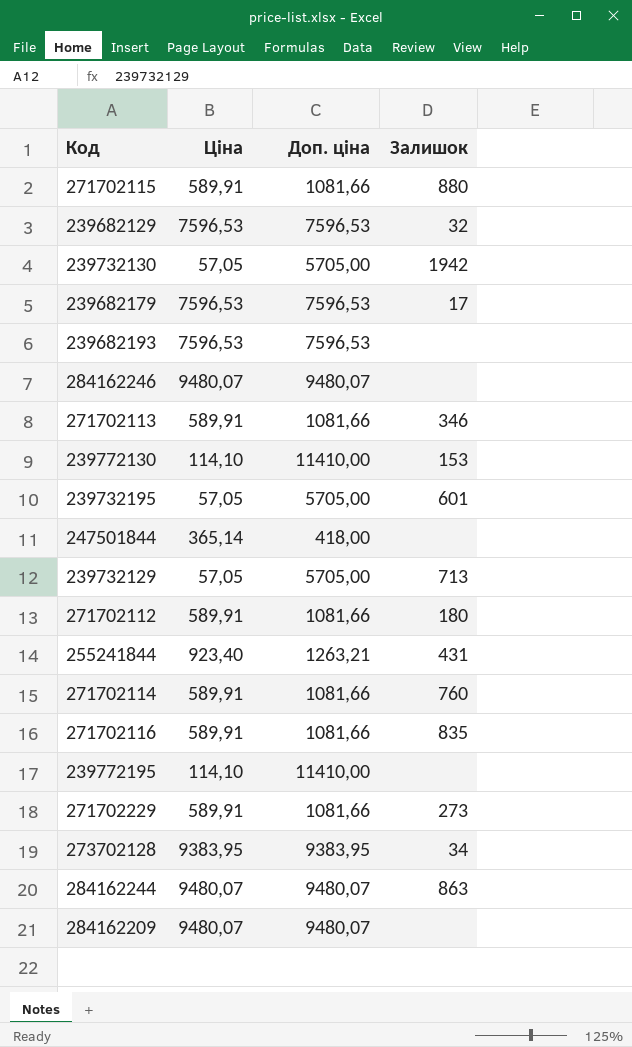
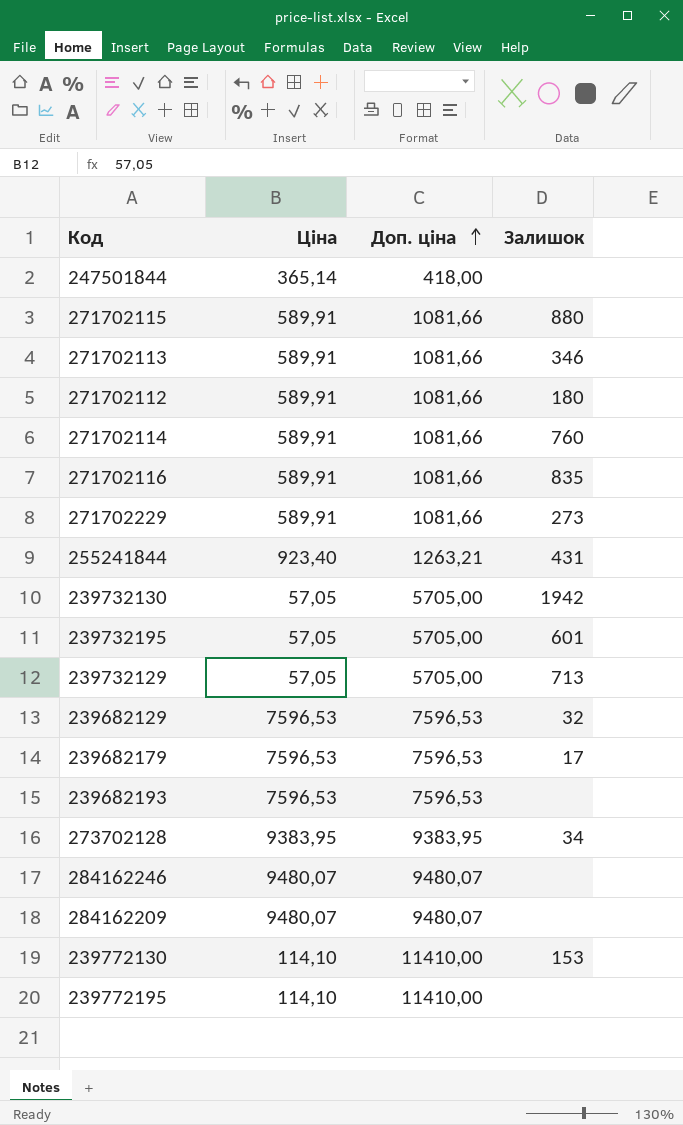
row order: none -> Доп. ціна ascending
row 284162244: 9480,07 | 9480,07 | 863 -> none

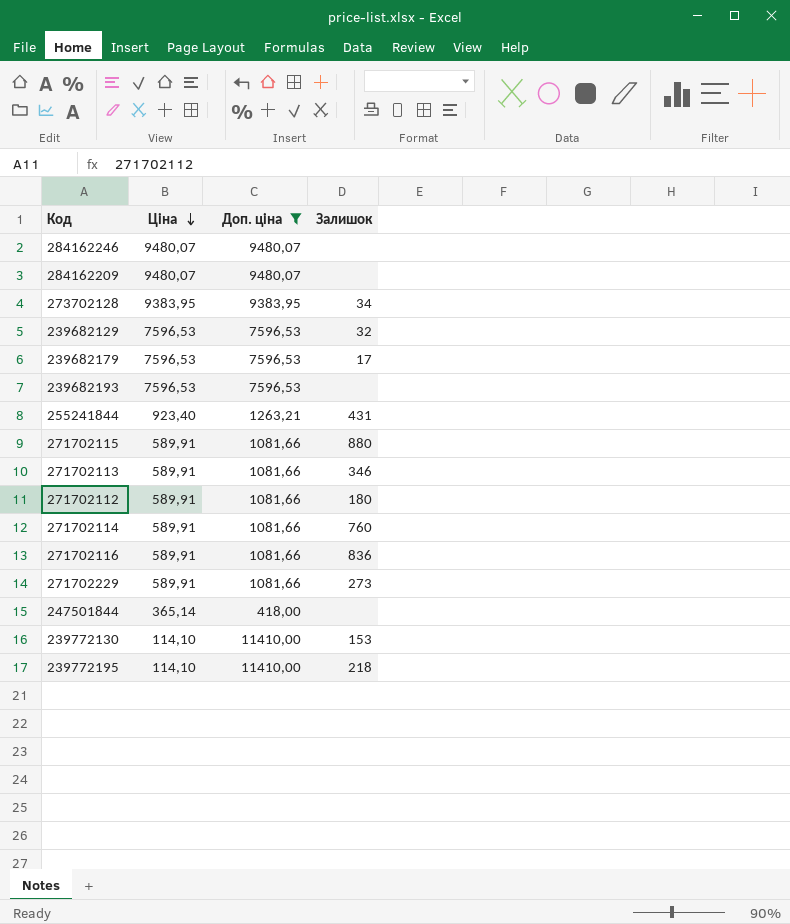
filter: none -> Доп. ціна != 5705,00
row order: Доп. ціна ascending -> Ціна descending
271702116 | Залишок: 835 -> 836
239772195 | Залишок: none -> 218

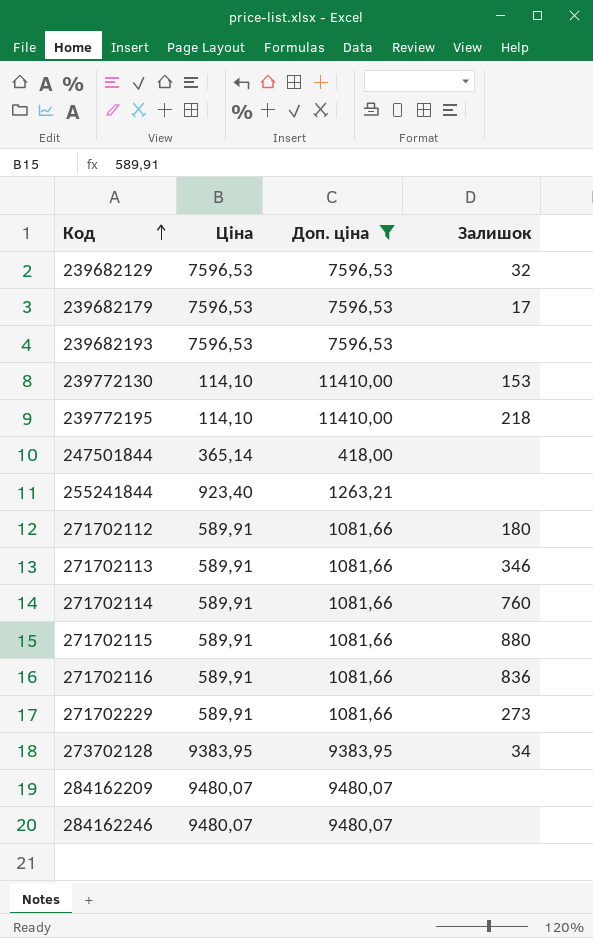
row order: Ціна descending -> Код ascending
255241844 | Залишок: 431 -> none

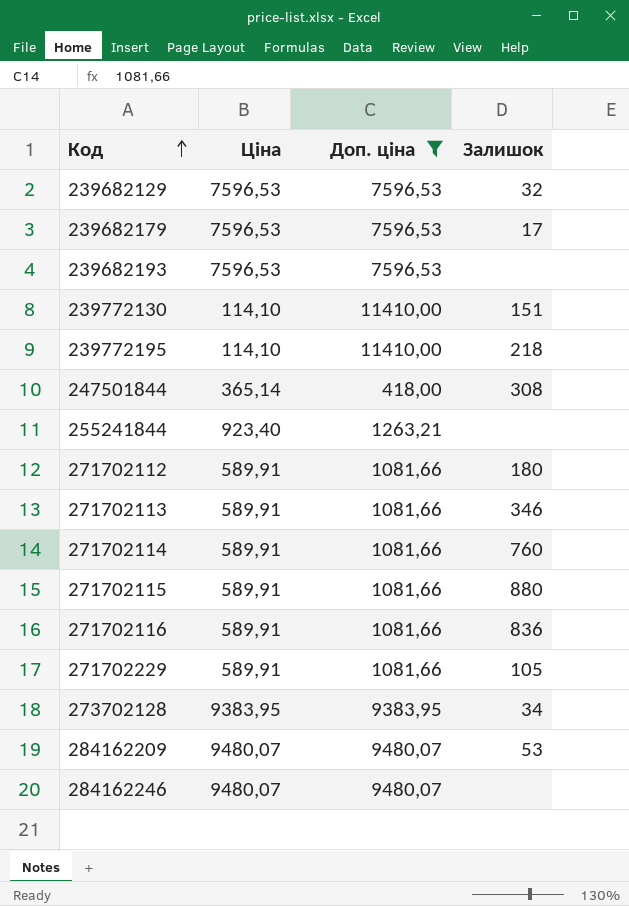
239772130 | Залишок: 153 -> 151
247501844 | Залишок: none -> 308
271702229 | Залишок: 273 -> 105
284162209 | Залишок: none -> 53

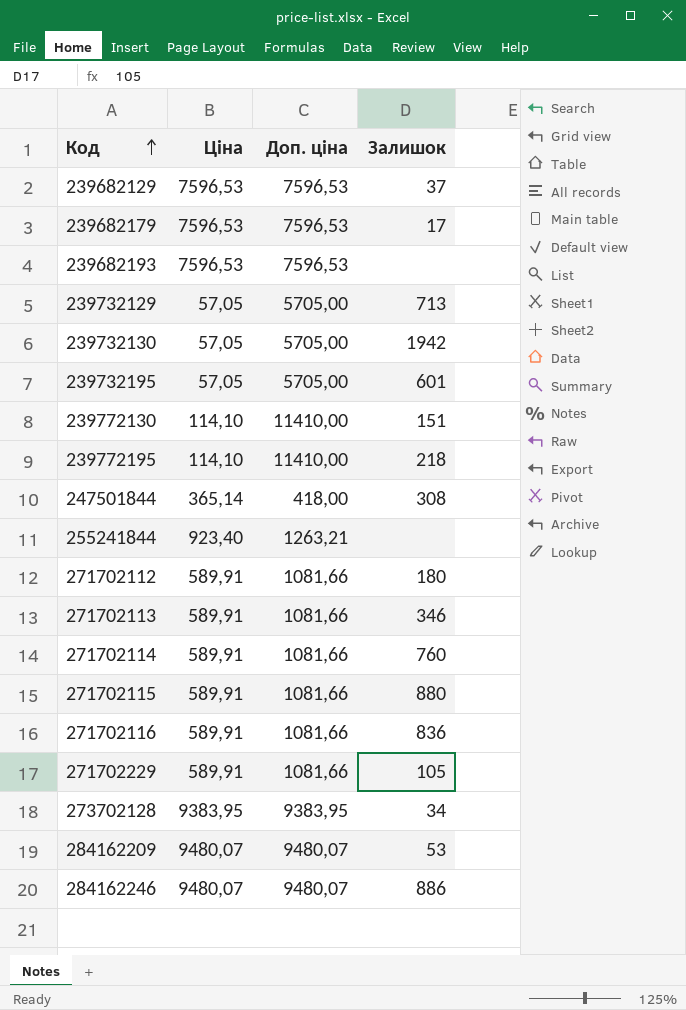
filter: Доп. ціна != 5705,00 -> none
239682129 | Залишок: 32 -> 37
284162246 | Залишок: none -> 886

